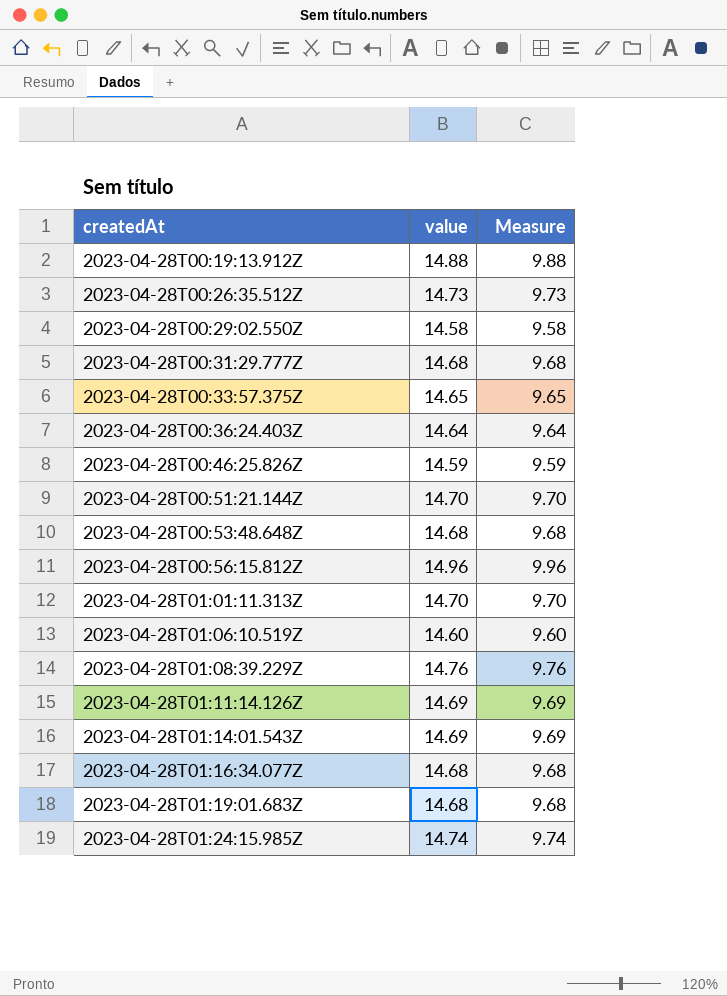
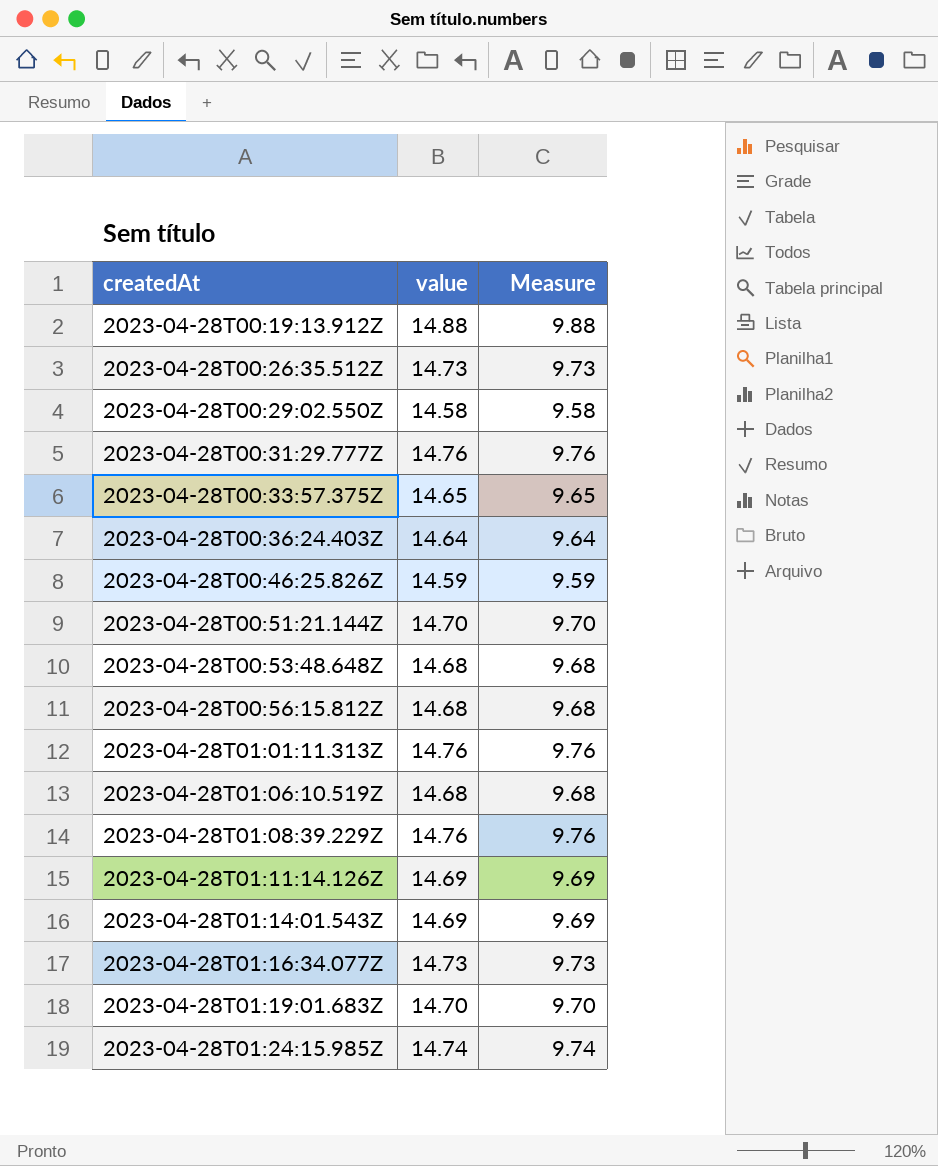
2023-04-28T00:31:29.777Z | value: 14.68 -> 14.76
2023-04-28T00:31:29.777Z | Measure: 9.68 -> 9.76
2023-04-28T00:56:15.812Z | value: 14.96 -> 14.68
2023-04-28T00:56:15.812Z | Measure: 9.96 -> 9.68
2023-04-28T01:01:11.313Z | value: 14.70 -> 14.76
2023-04-28T01:01:11.313Z | Measure: 9.70 -> 9.76
2023-04-28T01:06:10.519Z | value: 14.60 -> 14.68
2023-04-28T01:06:10.519Z | Measure: 9.60 -> 9.68
2023-04-28T01:16:34.077Z | value: 14.68 -> 14.73
2023-04-28T01:16:34.077Z | Measure: 9.68 -> 9.73
2023-04-28T01:19:01.683Z | value: 14.68 -> 14.70
2023-04-28T01:19:01.683Z | Measure: 9.68 -> 9.70

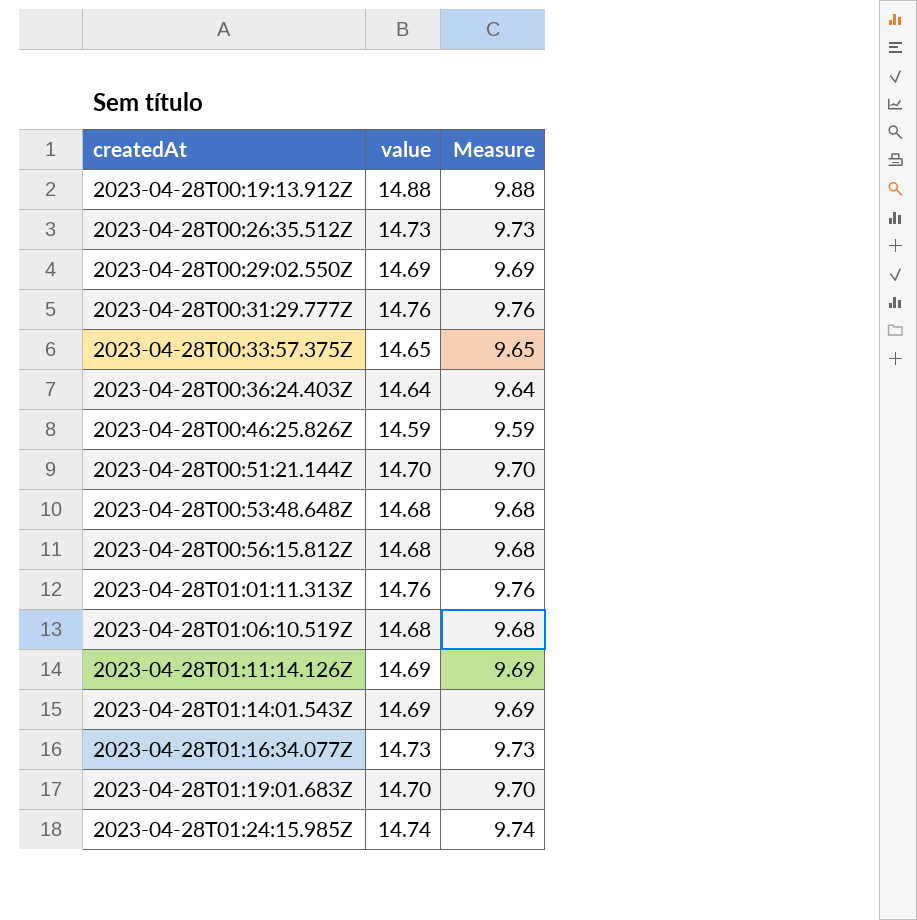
row 2023-04-28T01:08:39.229Z: 14.76 | 9.76 -> none
2023-04-28T00:29:02.550Z | value: 14.58 -> 14.69
2023-04-28T00:29:02.550Z | Measure: 9.58 -> 9.69

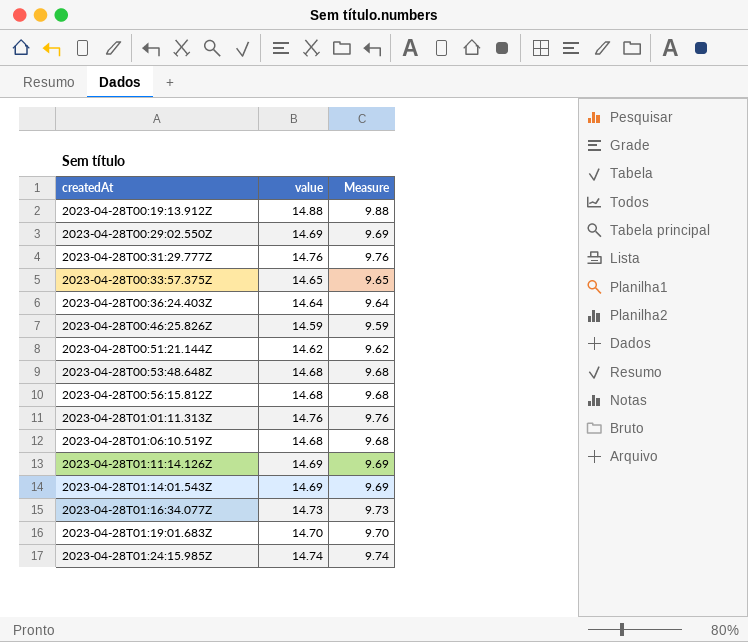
row 2023-04-28T00:26:35.512Z: 14.73 | 9.73 -> none
2023-04-28T00:51:21.144Z | value: 14.70 -> 14.62
2023-04-28T00:51:21.144Z | Measure: 9.70 -> 9.62

